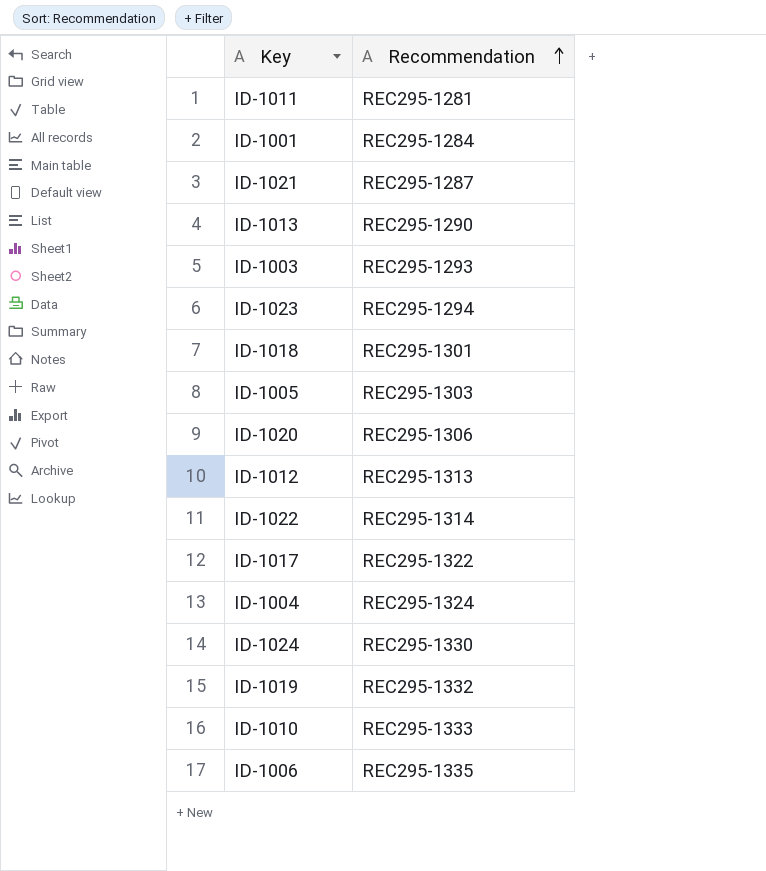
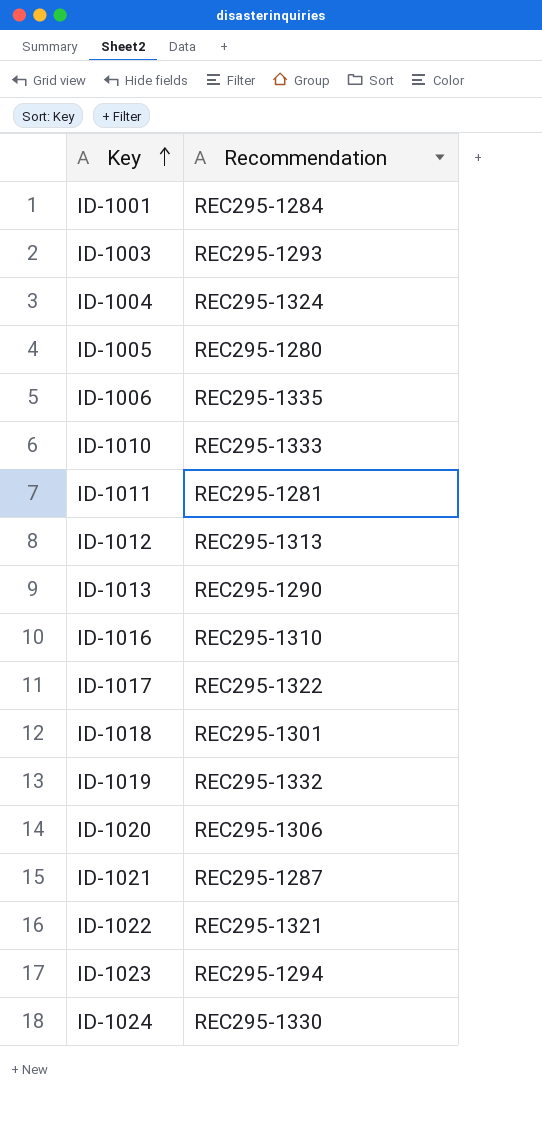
row order: Recommendation ascending -> Key ascending
ID-1005 | Recommendation: REC295-1303 -> REC295-1280
row ID-1016: none -> REC295-1310
ID-1022 | Recommendation: REC295-1314 -> REC295-1321

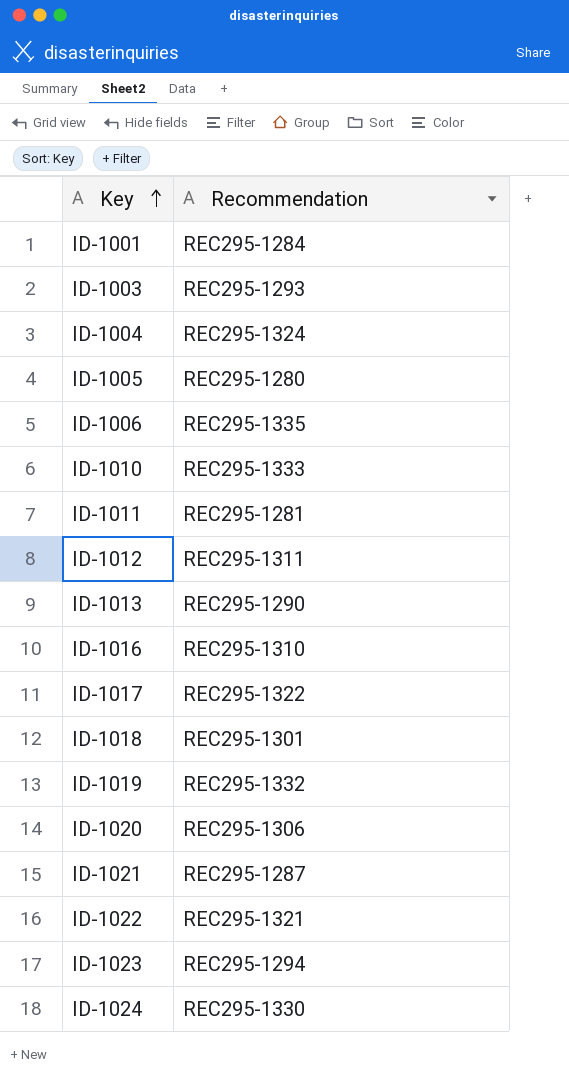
ID-1012 | Recommendation: REC295-1313 -> REC295-1311

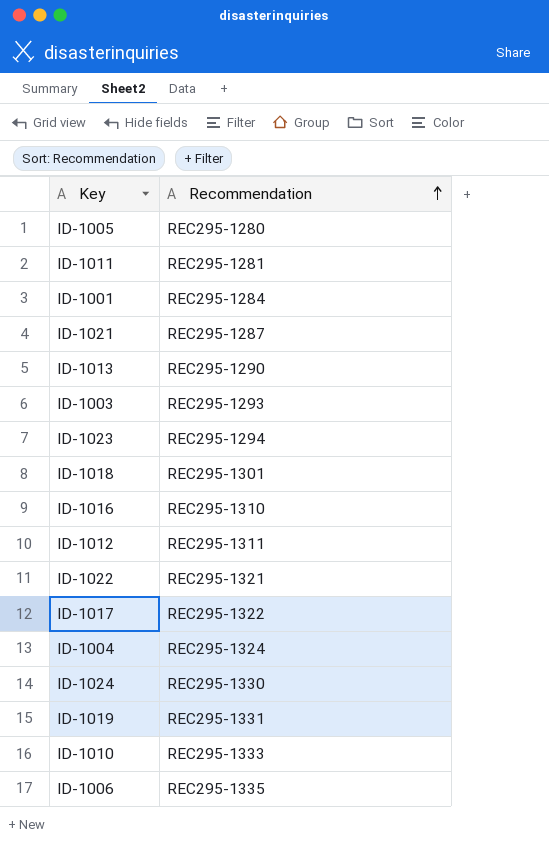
row order: Key ascending -> Recommendation ascending
row ID-1020: REC295-1306 -> none
ID-1019 | Recommendation: REC295-1332 -> REC295-1331

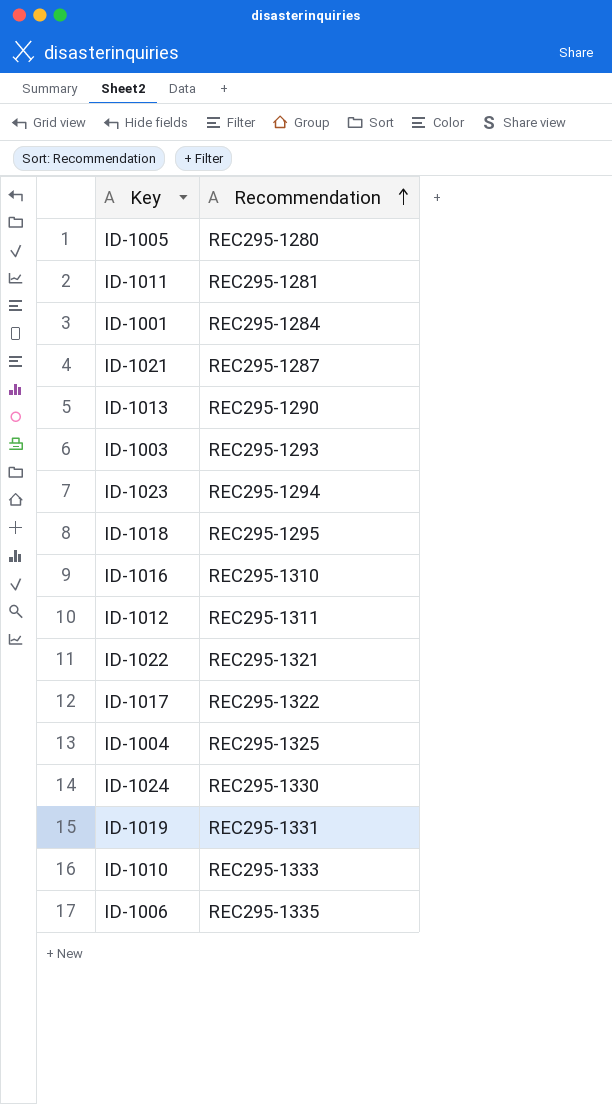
ID-1018 | Recommendation: REC295-1301 -> REC295-1295
ID-1004 | Recommendation: REC295-1324 -> REC295-1325

